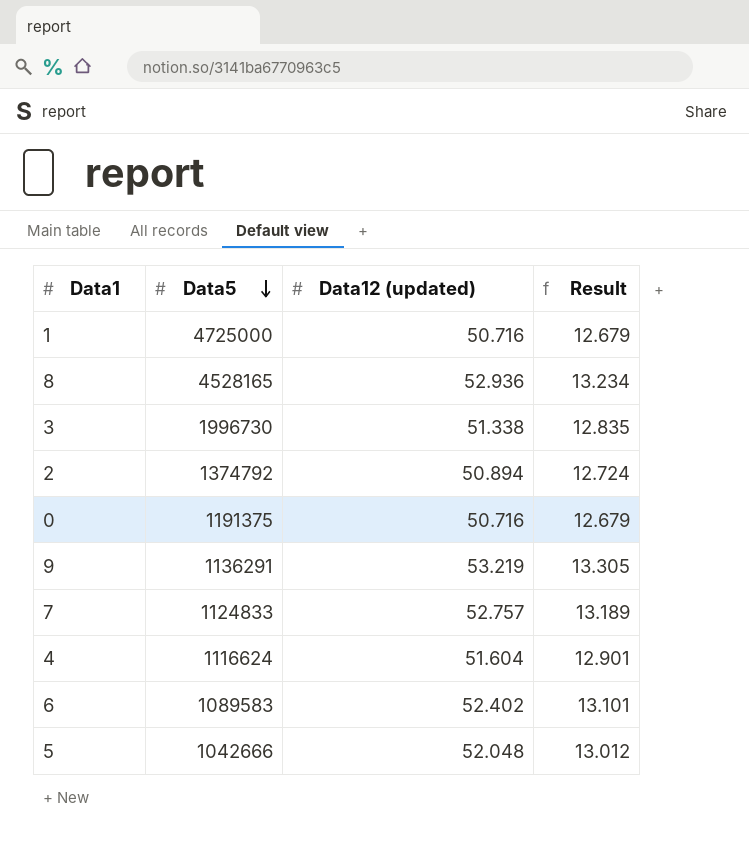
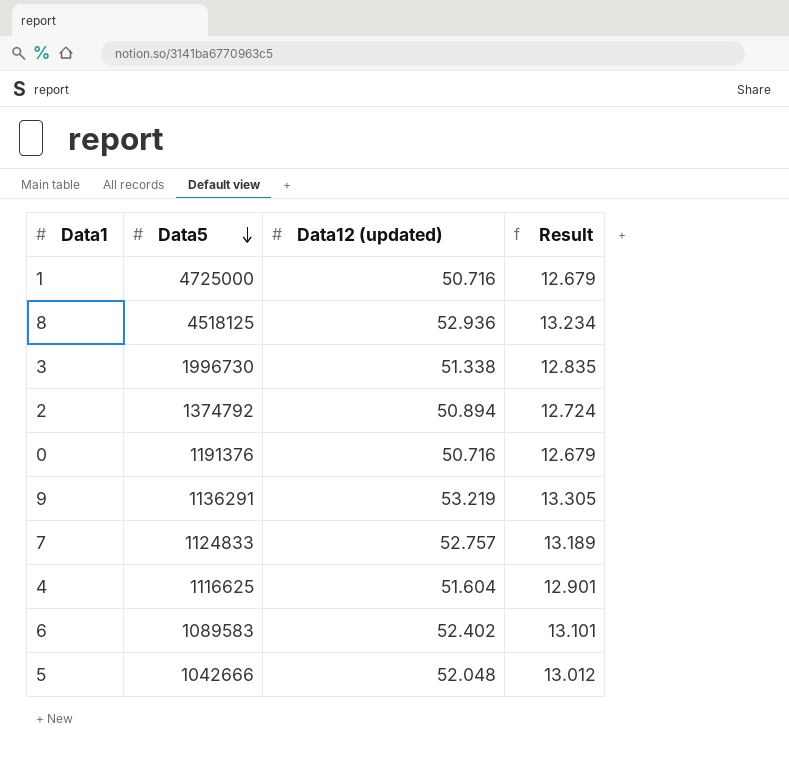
8 | Data5: 4528165 -> 4518125
0 | Data5: 1191375 -> 1191376
4 | Data5: 1116624 -> 1116625

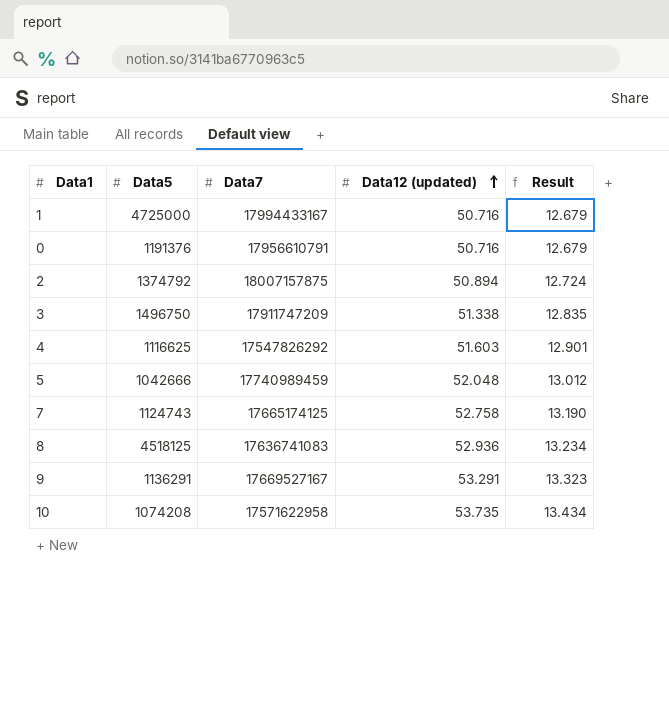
row order: Data5 descending -> Data12 (updated) ascending
column Data7 | position: none -> 3
row 6: 1089583 | 52.402 | 13.101 -> none
3 | Data5: 1996730 -> 1496750
4 | Data12 (updated): 51.604 -> 51.603
7 | Data5: 1124833 -> 1124743
7 | Data12 (updated): 52.757 -> 52.758
7 | Result: 13.189 -> 13.190
9 | Data12 (updated): 53.219 -> 53.291
9 | Result: 13.305 -> 13.323
row 10: none -> 1074208 | 17571622958 | 53.735 | 13.434

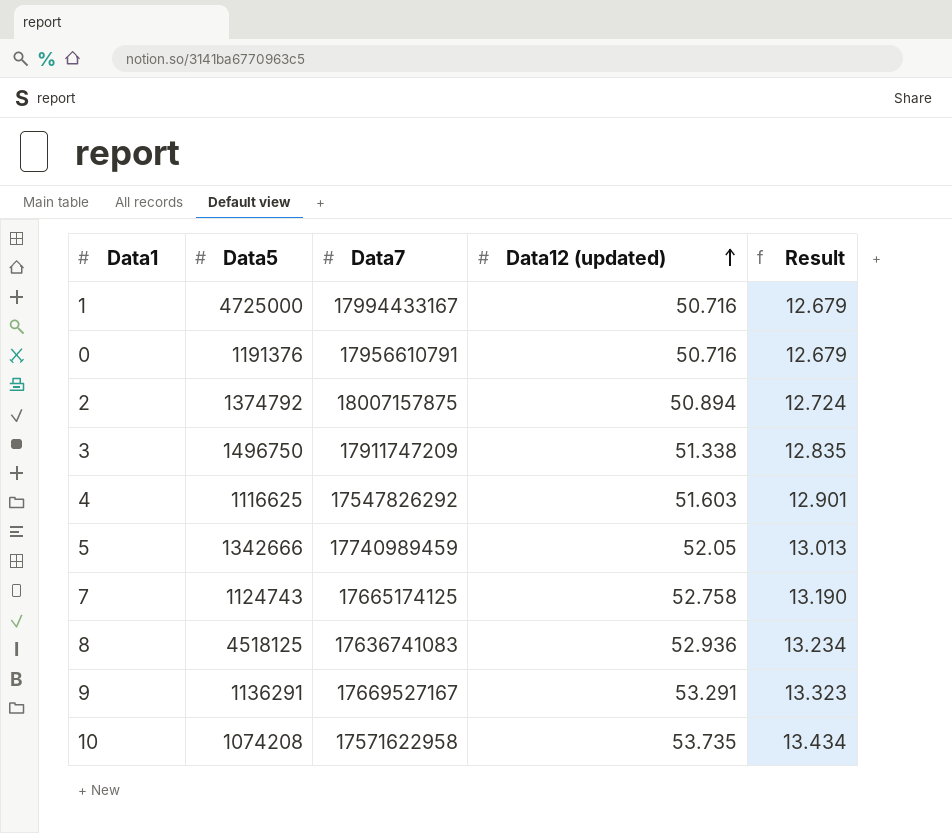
5 | Data5: 1042666 -> 1342666
5 | Data12 (updated): 52.048 -> 52.05
5 | Result: 13.012 -> 13.013

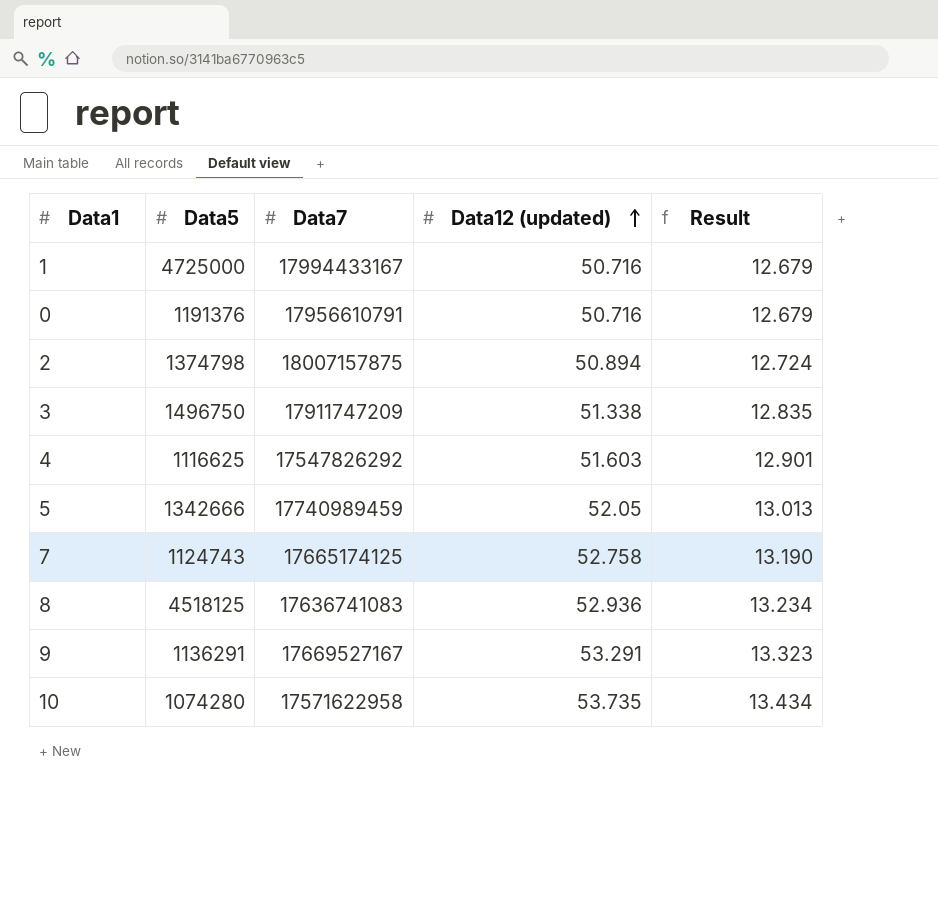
2 | Data5: 1374792 -> 1374798
10 | Data5: 1074208 -> 1074280

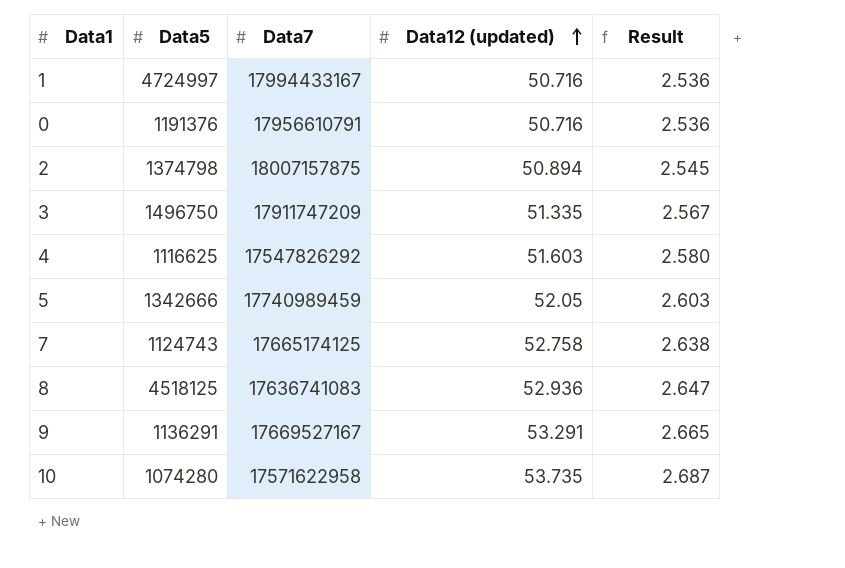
column Result | formula: [Data12 (updated)] * 0.25 -> [Data12 (updated)] * 0.05
1 | Data5: 4725000 -> 4724997
3 | Data12 (updated): 51.338 -> 51.335

